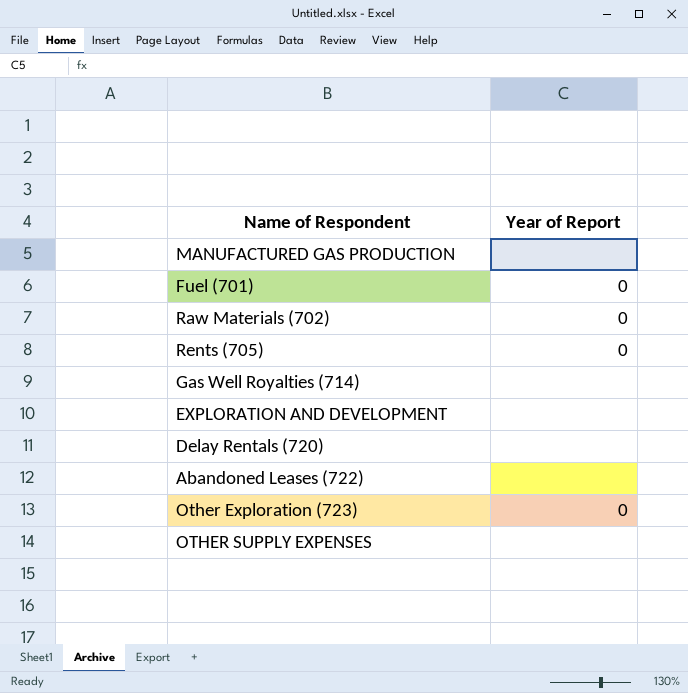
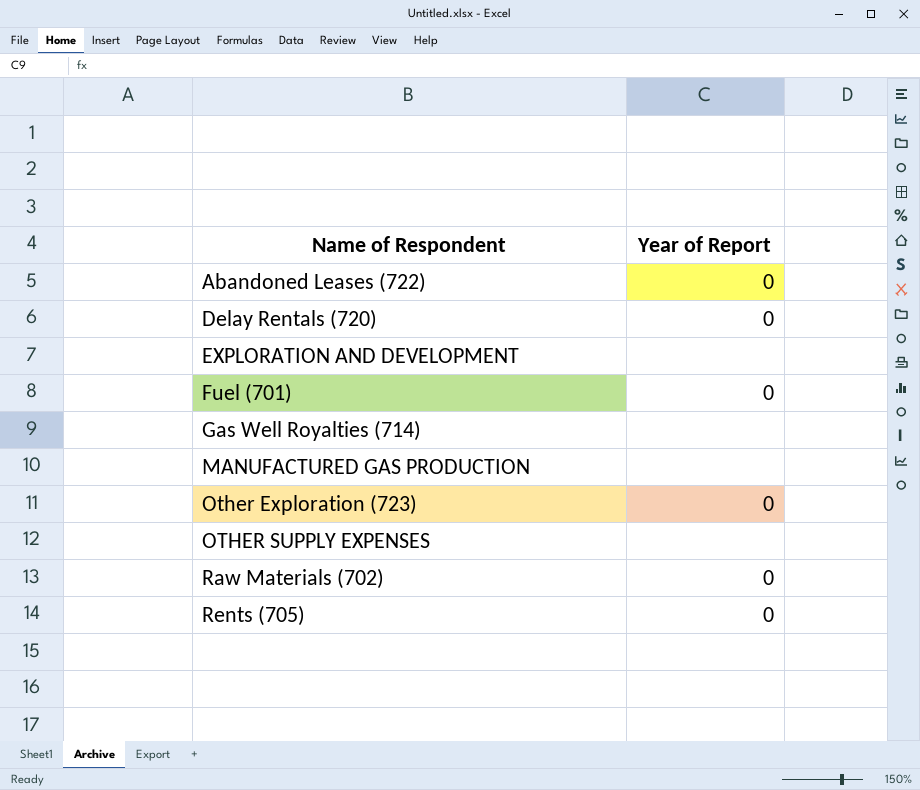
row order: none -> Name of Respondent ascending
Abandoned Leases (722) | Year of Report: none -> 0
Delay Rentals (720) | Year of Report: none -> 0

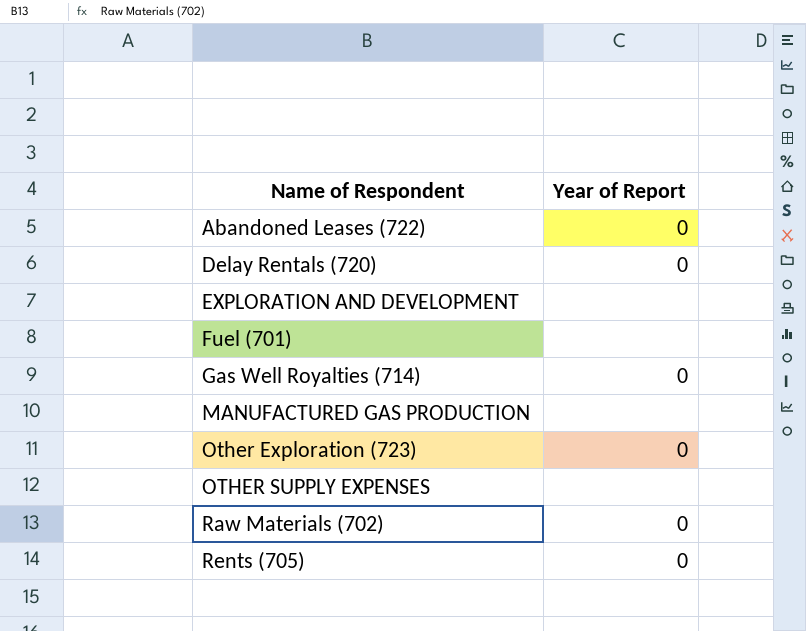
Fuel (701) | Year of Report: 0 -> none
Gas Well Royalties (714) | Year of Report: none -> 0

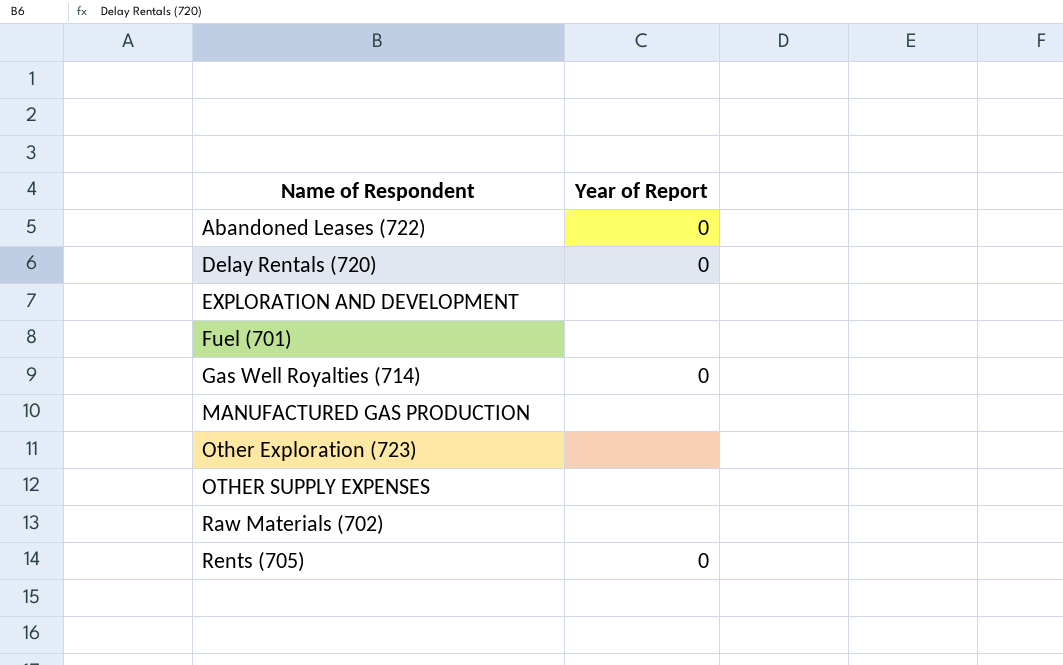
Other Exploration (723) | Year of Report: 0 -> none
Raw Materials (702) | Year of Report: 0 -> none

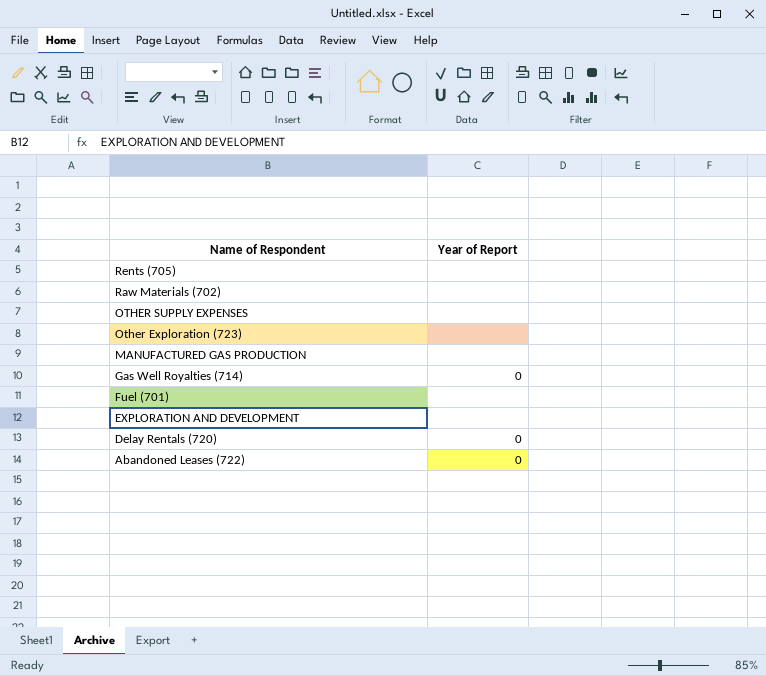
row order: Name of Respondent ascending -> Name of Respondent descending
Rents (705) | Year of Report: 0 -> none

